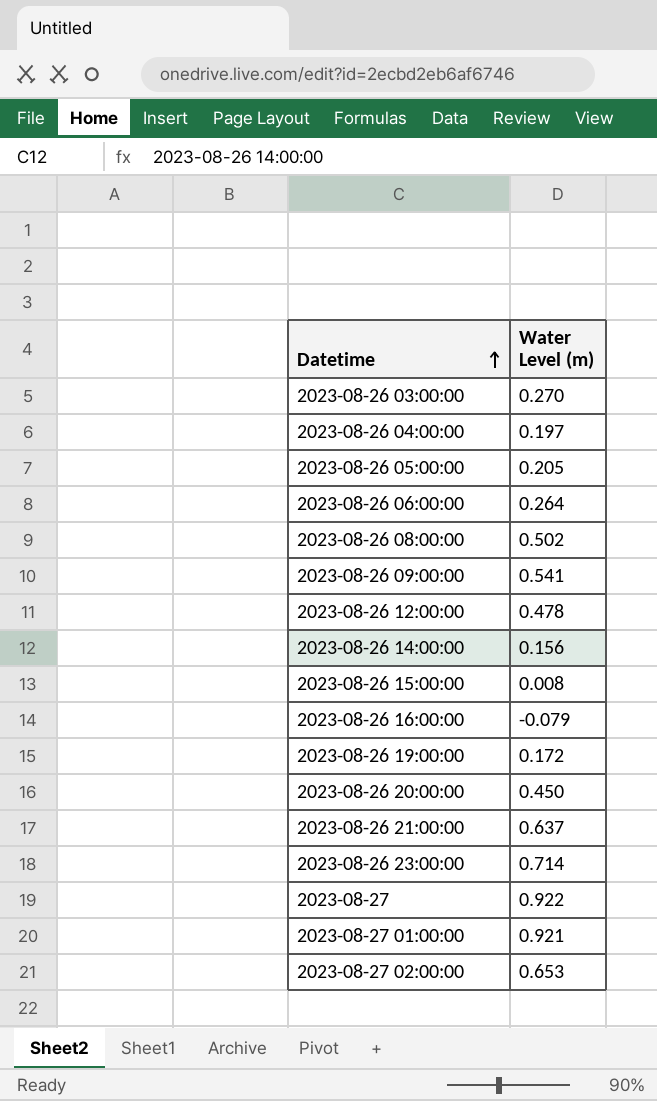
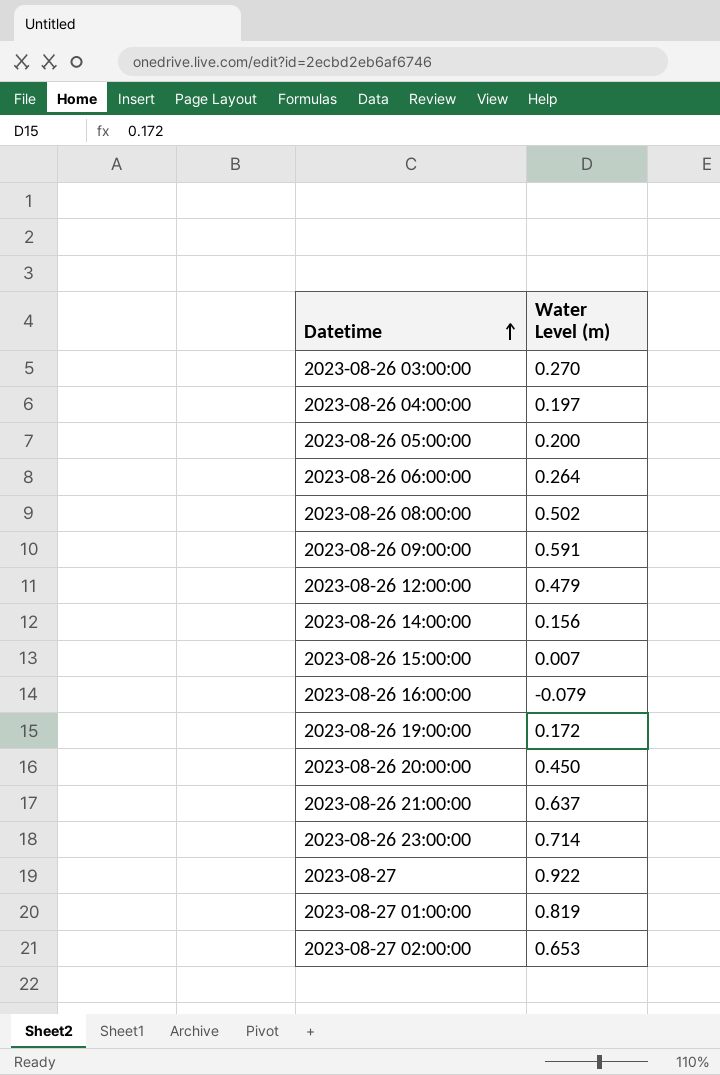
2023-08-26 05:00:00 | Water Level (m): 0.205 -> 0.200
2023-08-26 09:00:00 | Water Level (m): 0.541 -> 0.591
2023-08-26 12:00:00 | Water Level (m): 0.478 -> 0.479
2023-08-26 15:00:00 | Water Level (m): 0.008 -> 0.007
2023-08-27 01:00:00 | Water Level (m): 0.921 -> 0.819

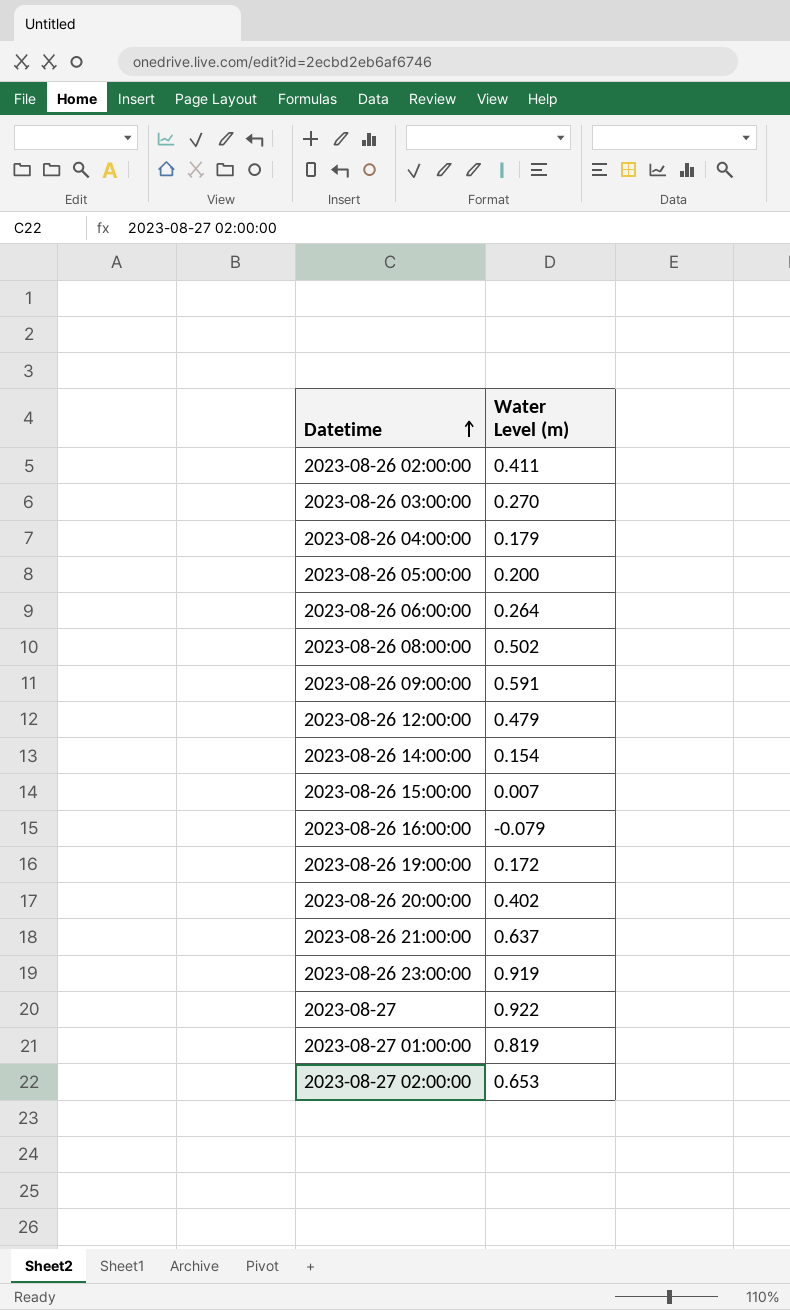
row 2023-08-26 02:00:00: none -> 0.411
2023-08-26 04:00:00 | Water Level (m): 0.197 -> 0.179
2023-08-26 14:00:00 | Water Level (m): 0.156 -> 0.154
2023-08-26 20:00:00 | Water Level (m): 0.450 -> 0.402
2023-08-26 23:00:00 | Water Level (m): 0.714 -> 0.919

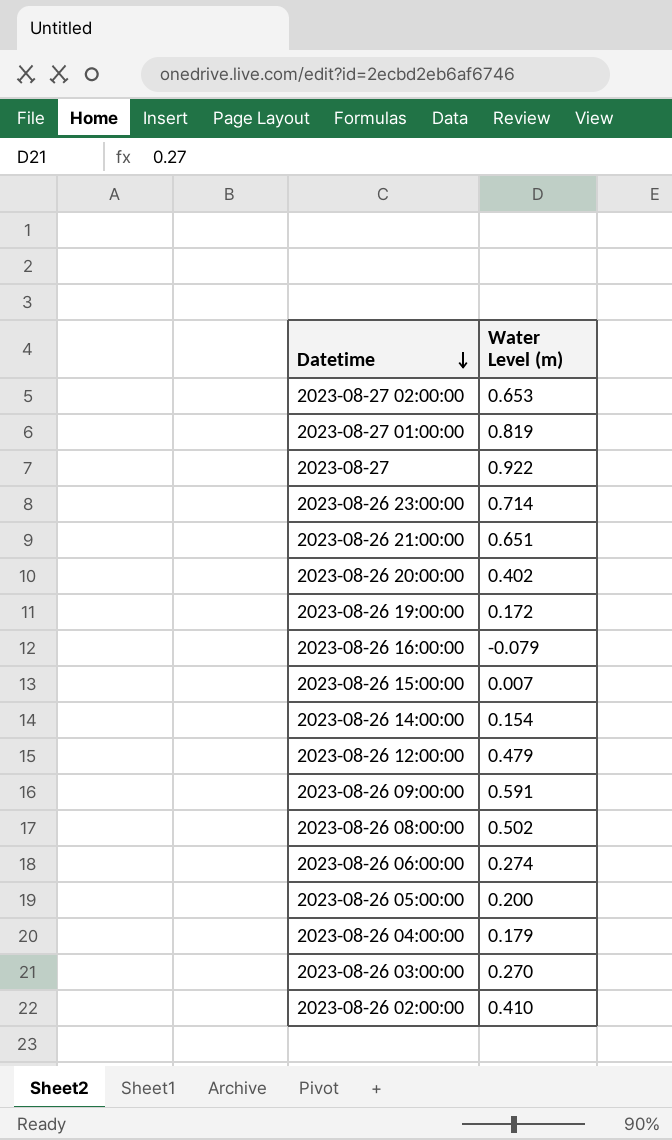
row order: Datetime ascending -> Datetime descending
2023-08-26 23:00:00 | Water Level (m): 0.919 -> 0.714
2023-08-26 21:00:00 | Water Level (m): 0.637 -> 0.651
2023-08-26 06:00:00 | Water Level (m): 0.264 -> 0.274
2023-08-26 02:00:00 | Water Level (m): 0.411 -> 0.410

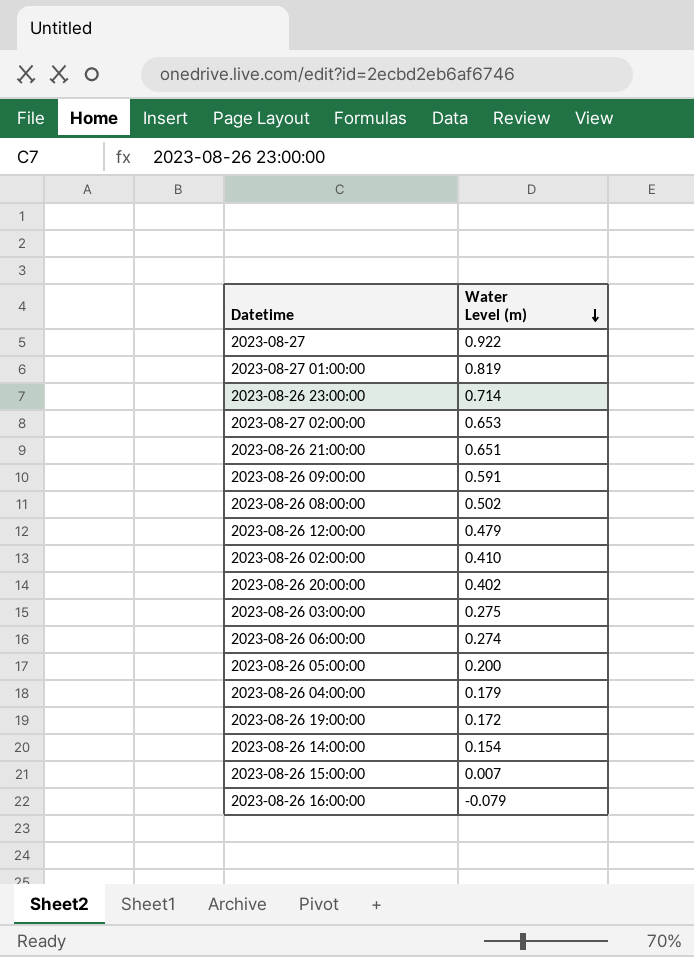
row order: Datetime descending -> Water Level (m) descending
2023-08-26 03:00:00 | Water Level (m): 0.270 -> 0.275

